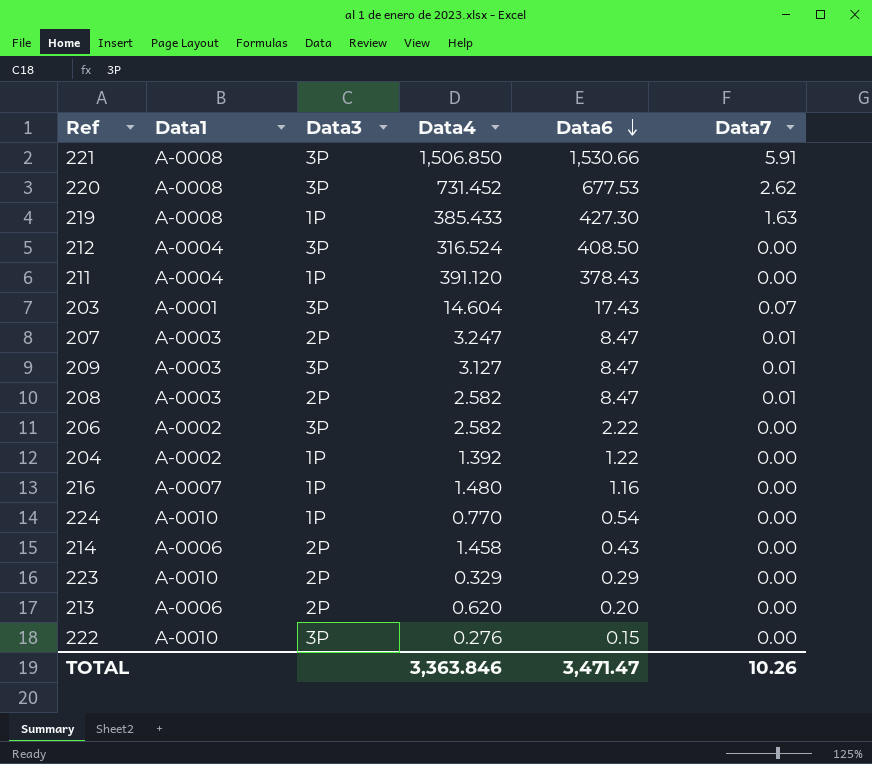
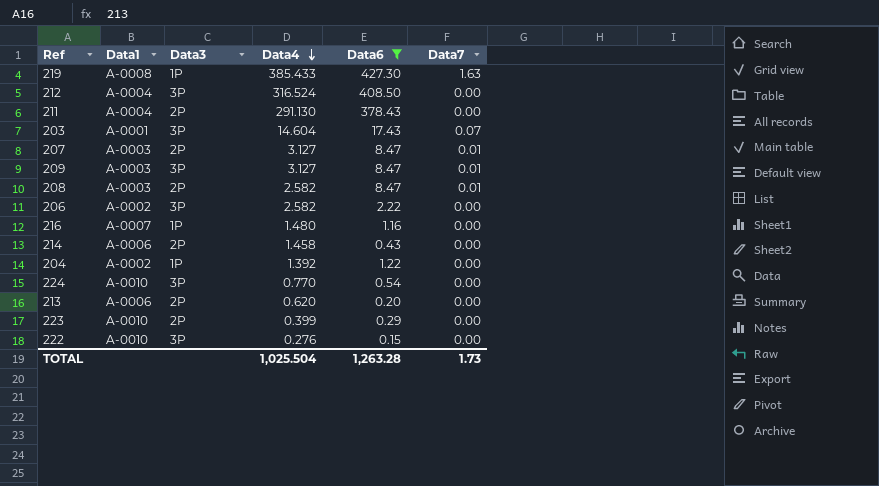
filter: none -> Data6 <= 427.30
row order: Data6 descending -> Data4 descending
211 | Data3: 1P -> 2P
211 | Data4: 391.120 -> 291.130
207 | Data4: 3.247 -> 3.127
224 | Data3: 1P -> 3P
223 | Data4: 0.329 -> 0.399
TOTAL | Data4: 3,363.846 -> 1,025.504
TOTAL | Data6: 3,471.47 -> 1,263.28
TOTAL | Data7: 10.26 -> 1.73

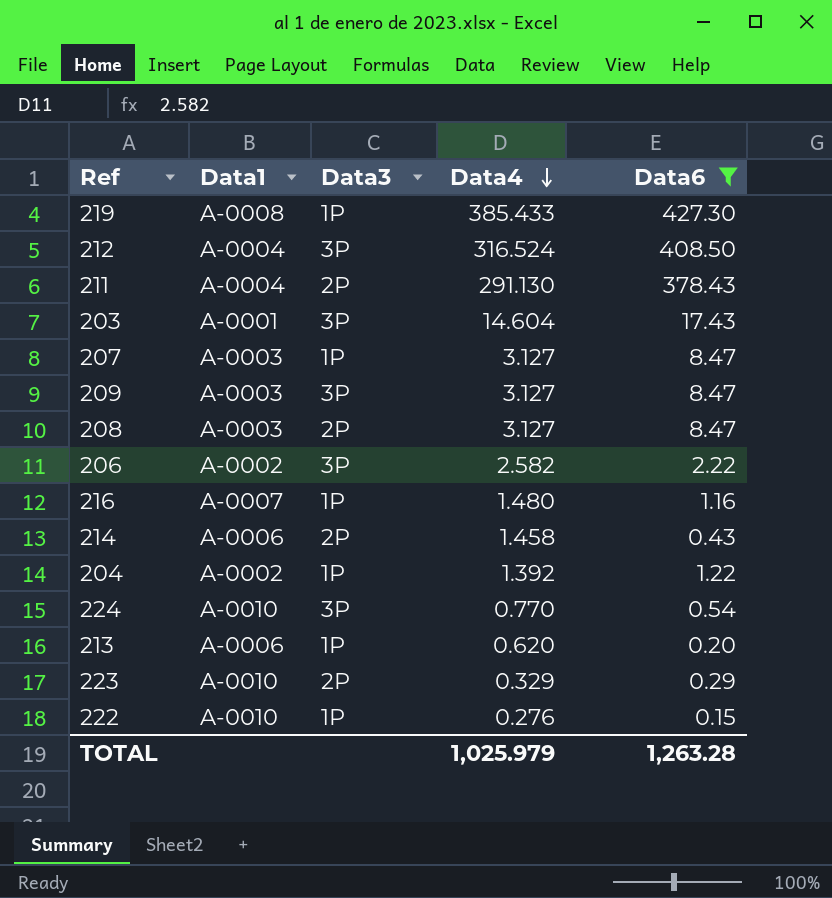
column Data7 | position: 6 -> none
207 | Data3: 2P -> 1P
208 | Data4: 2.582 -> 3.127
213 | Data3: 2P -> 1P
223 | Data4: 0.399 -> 0.329
222 | Data3: 3P -> 1P
TOTAL | Data4: 1,025.504 -> 1,025.979

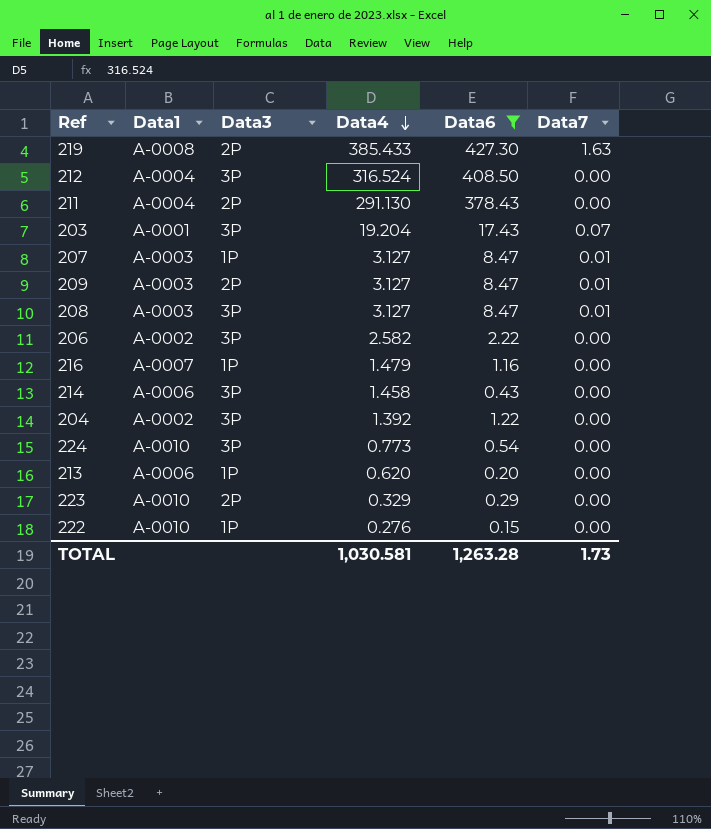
column Data7 | position: none -> 6
219 | Data3: 1P -> 2P
203 | Data4: 14.604 -> 19.204
209 | Data3: 3P -> 2P
208 | Data3: 2P -> 3P
216 | Data4: 1.480 -> 1.479
214 | Data3: 2P -> 3P
204 | Data3: 1P -> 3P
224 | Data4: 0.770 -> 0.773
TOTAL | Data4: 1,025.979 -> 1,030.581

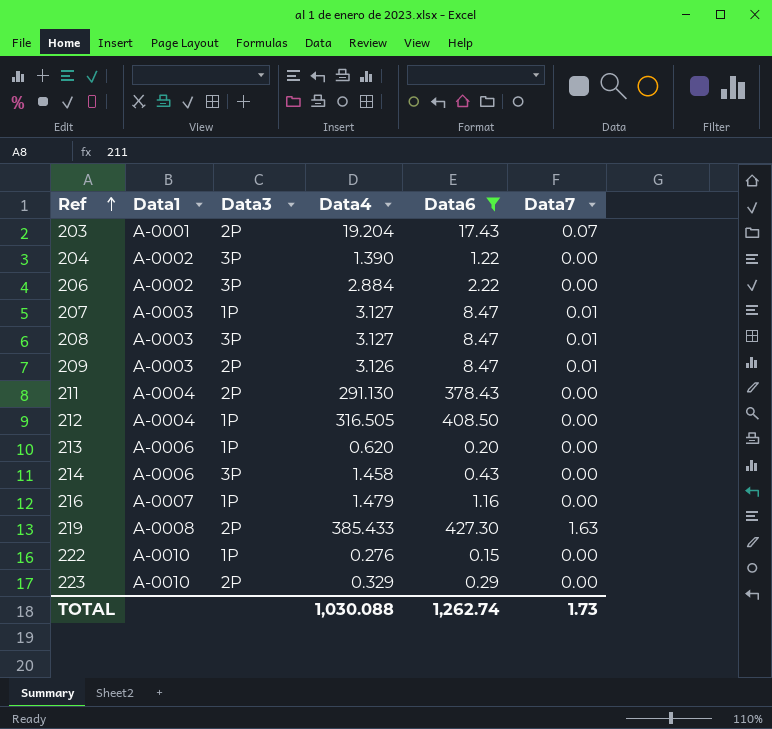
row order: Data4 descending -> Ref ascending
row 224: A-0010 | 3P | 0.773 | 0.54 | 0.00 -> none
203 | Data3: 3P -> 2P
204 | Data4: 1.392 -> 1.390
206 | Data4: 2.582 -> 2.884
209 | Data4: 3.127 -> 3.126
212 | Data3: 3P -> 1P
212 | Data4: 316.524 -> 316.505
TOTAL | Data4: 1,030.581 -> 1,030.088
TOTAL | Data6: 1,263.28 -> 1,262.74

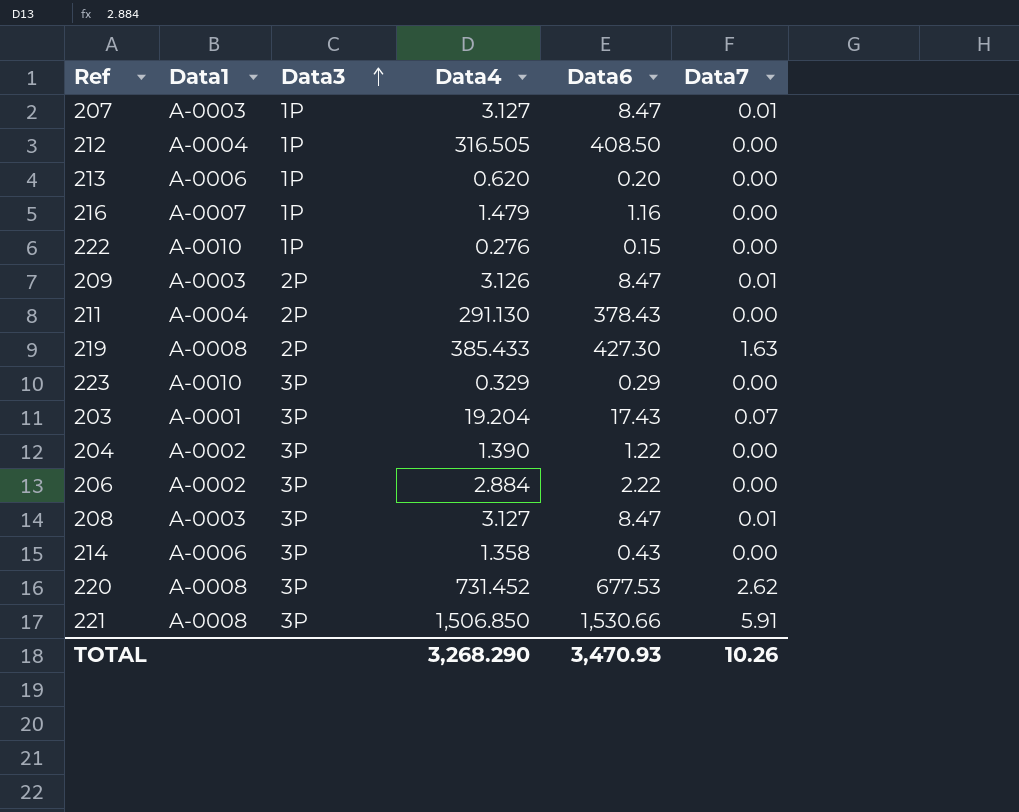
filter: Data6 <= 427.30 -> none
row order: Ref ascending -> Data3 ascending
223 | Data3: 2P -> 3P
203 | Data3: 2P -> 3P
214 | Data4: 1.458 -> 1.358
TOTAL | Data4: 1,030.088 -> 3,268.290
TOTAL | Data6: 1,262.74 -> 3,470.93
TOTAL | Data7: 1.73 -> 10.26

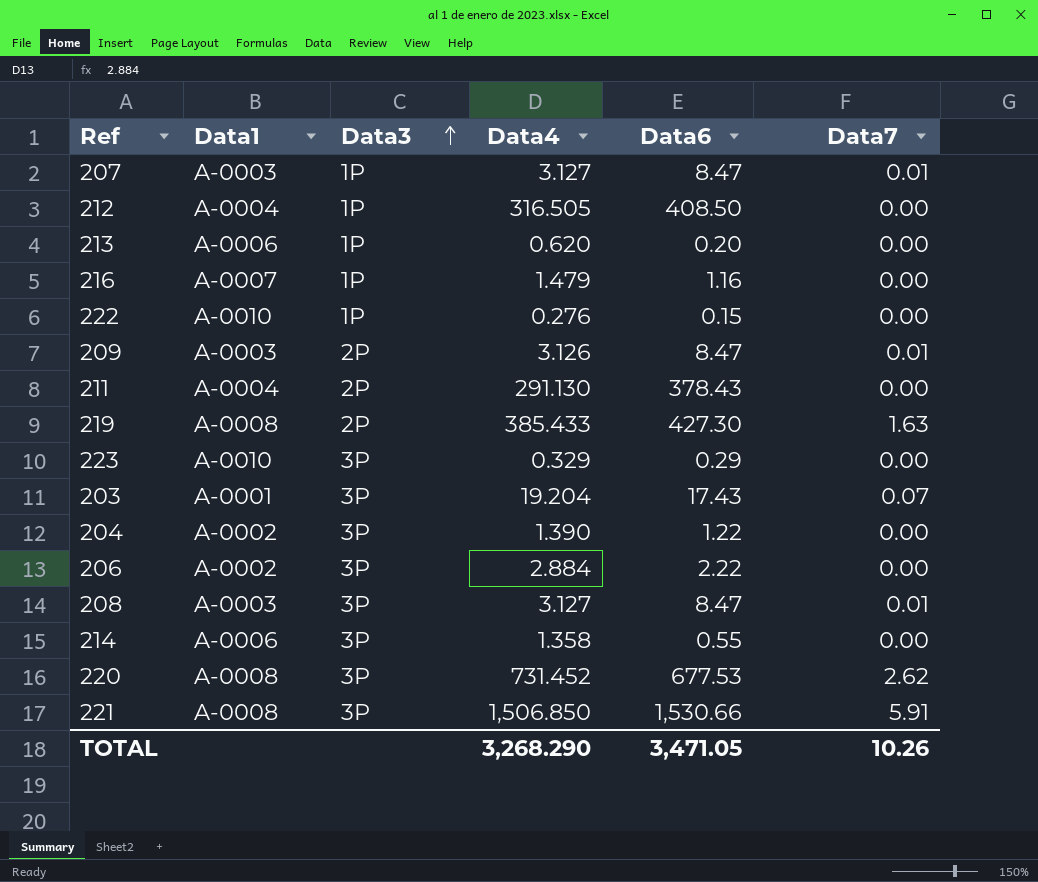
214 | Data6: 0.43 -> 0.55
TOTAL | Data6: 3,470.93 -> 3,471.05

